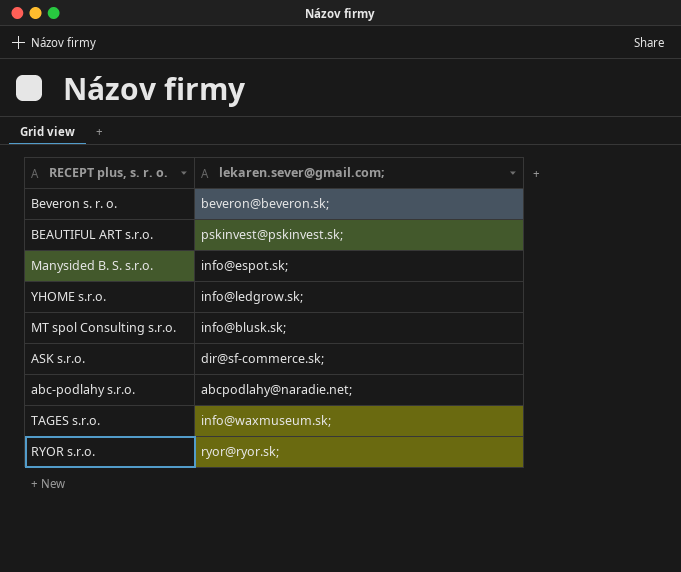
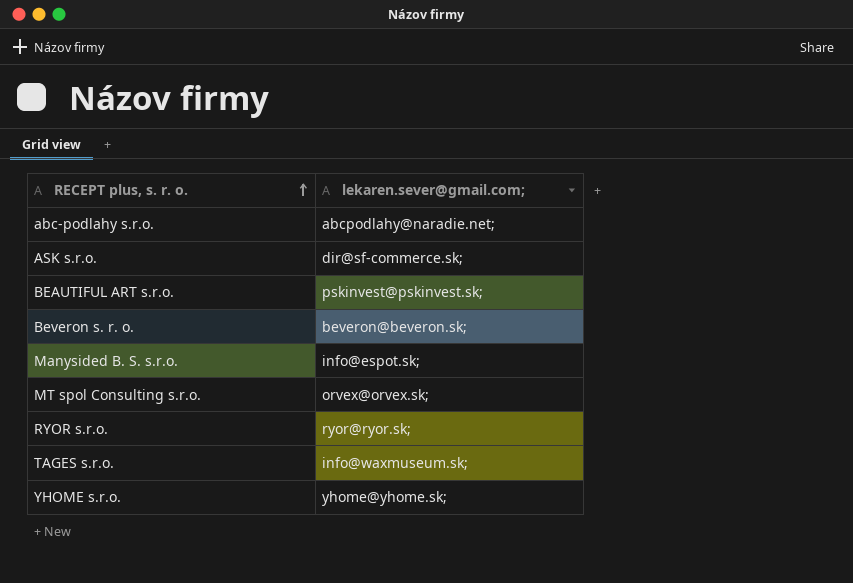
row order: none -> RECEPT plus, s. r. o. ascending
MT spol Consulting s.r.o. | lekaren.sever@gmail.com;: info@blusk.sk; -> orvex@orvex.sk;
YHOME s.r.o. | lekaren.sever@gmail.com;: info@ledgrow.sk; -> yhome@yhome.sk;

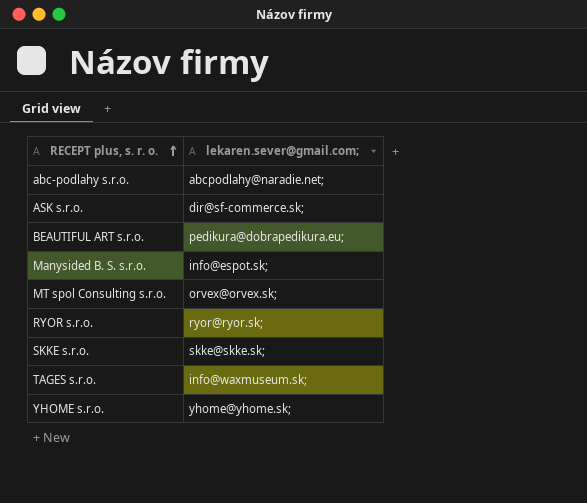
row Beveron s. r. o.: beveron@beveron.sk; -> none
BEAUTIFUL ART s.r.o. | lekaren.sever@gmail.com;: pskinvest@pskinvest.sk; -> pedikura@dobrapedikura.eu;
row SKKE s.r.o.: none -> skke@skke.sk;

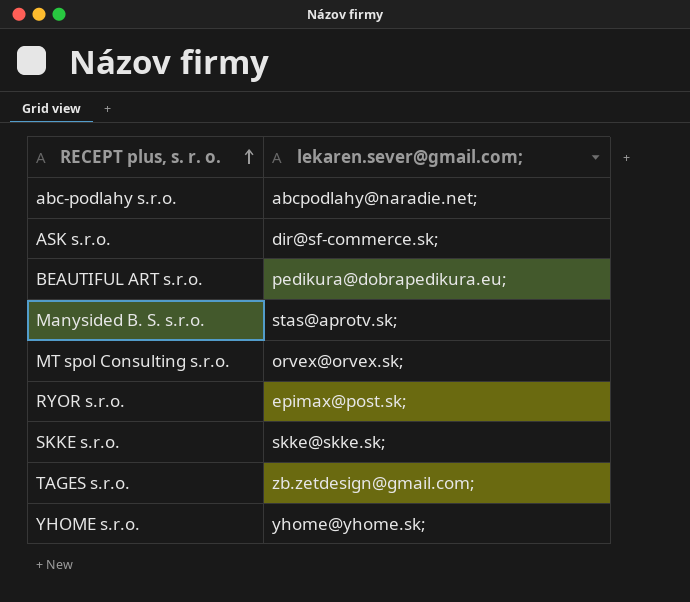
Manysided B. S. s.r.o. | lekaren.sever@gmail.com;: info@espot.sk; -> stas@aprotv.sk;
RYOR s.r.o. | lekaren.sever@gmail.com;: ryor@ryor.sk; -> epimax@post.sk;
TAGES s.r.o. | lekaren.sever@gmail.com;: info@waxmuseum.sk; -> zb.zetdesign@gmail.com;

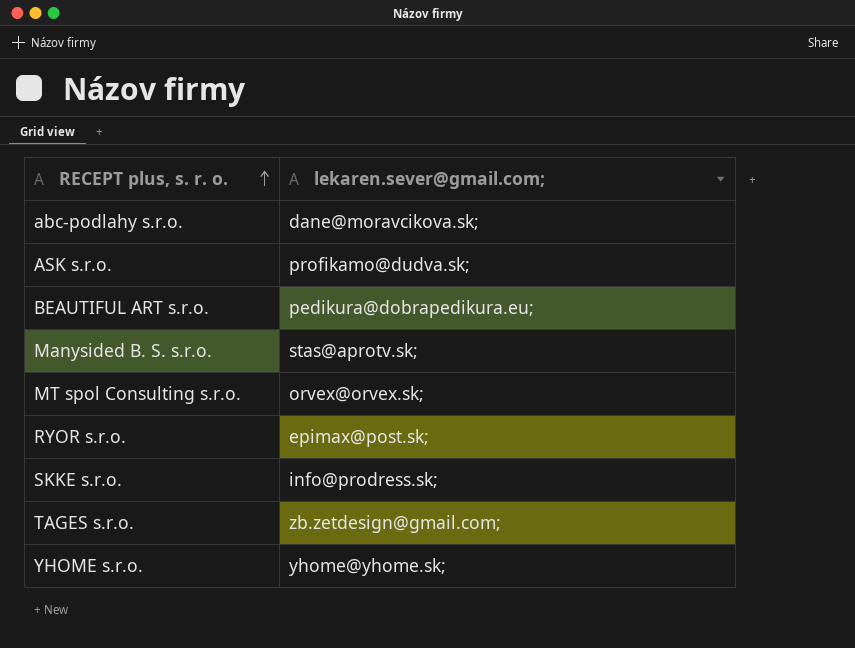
abc-podlahy s.r.o. | lekaren.sever@gmail.com;: abcpodlahy@naradie.net; -> dane@moravcikova.sk;
ASK s.r.o. | lekaren.sever@gmail.com;: dir@sf-commerce.sk; -> profikamo@dudva.sk;
SKKE s.r.o. | lekaren.sever@gmail.com;: skke@skke.sk; -> info@prodress.sk;

